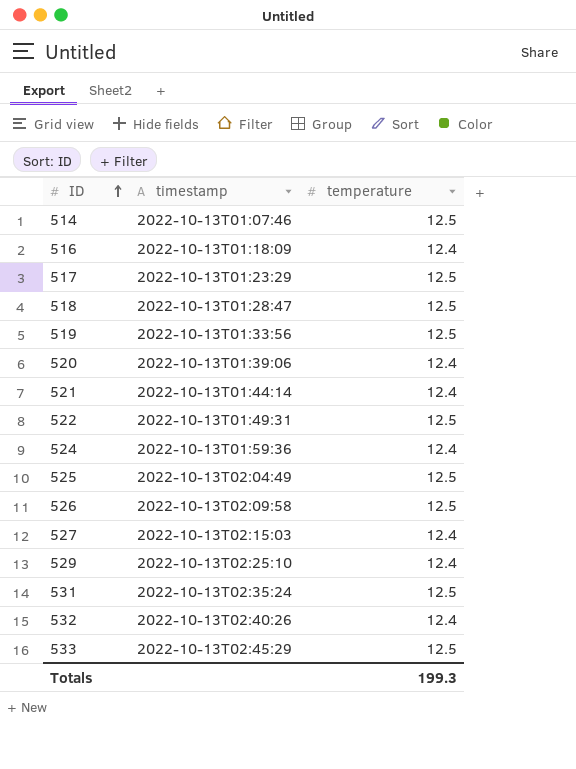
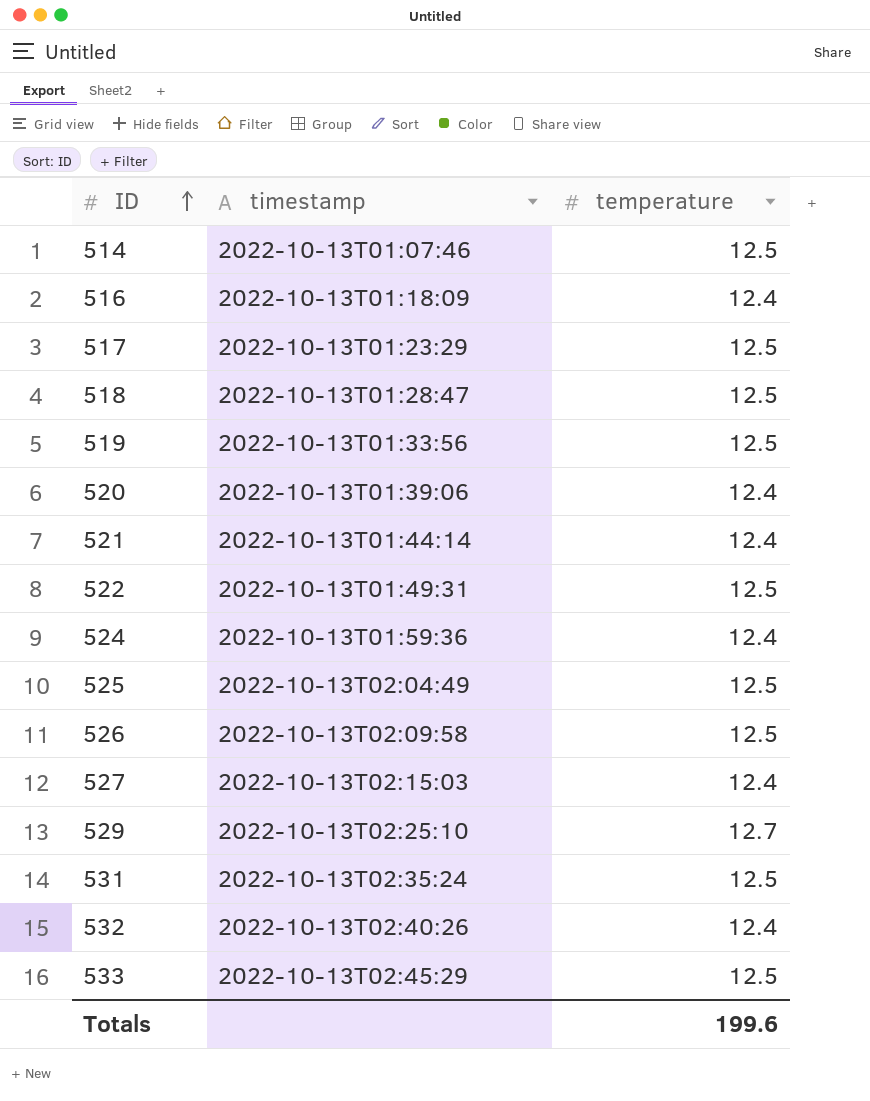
529 | temperature: 12.4 -> 12.7
Totals | temperature: 199.3 -> 199.6

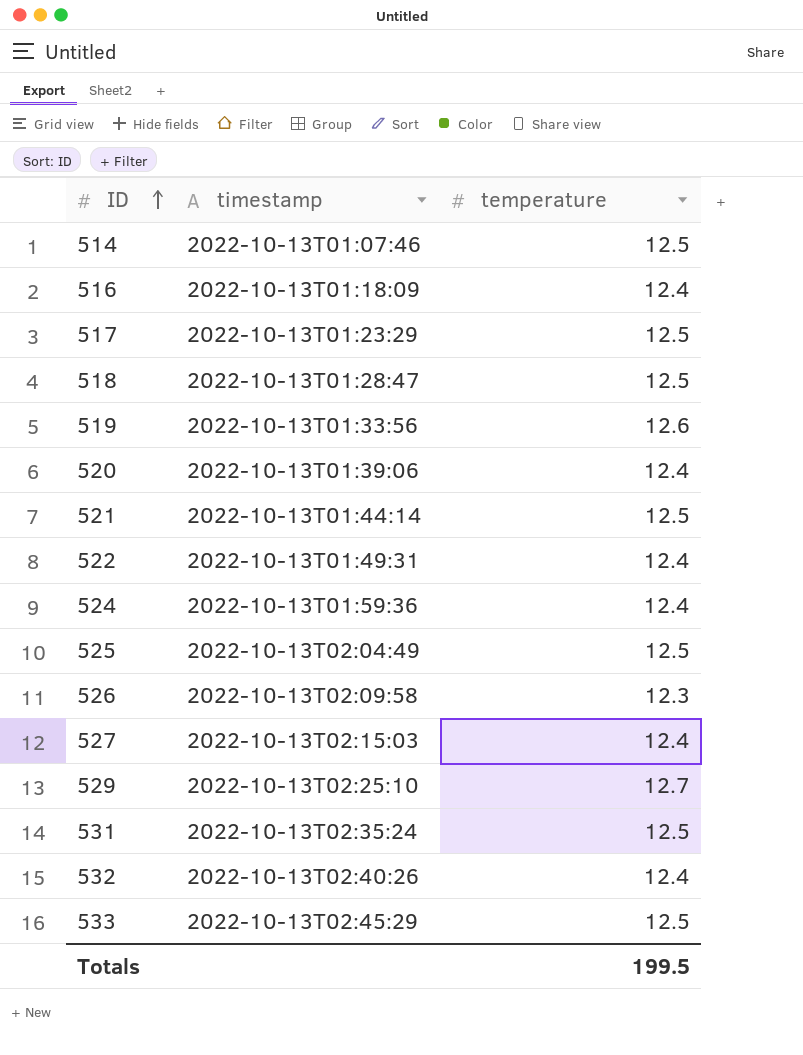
519 | temperature: 12.5 -> 12.6
521 | temperature: 12.4 -> 12.5
522 | temperature: 12.5 -> 12.4
526 | temperature: 12.5 -> 12.3
Totals | temperature: 199.6 -> 199.5

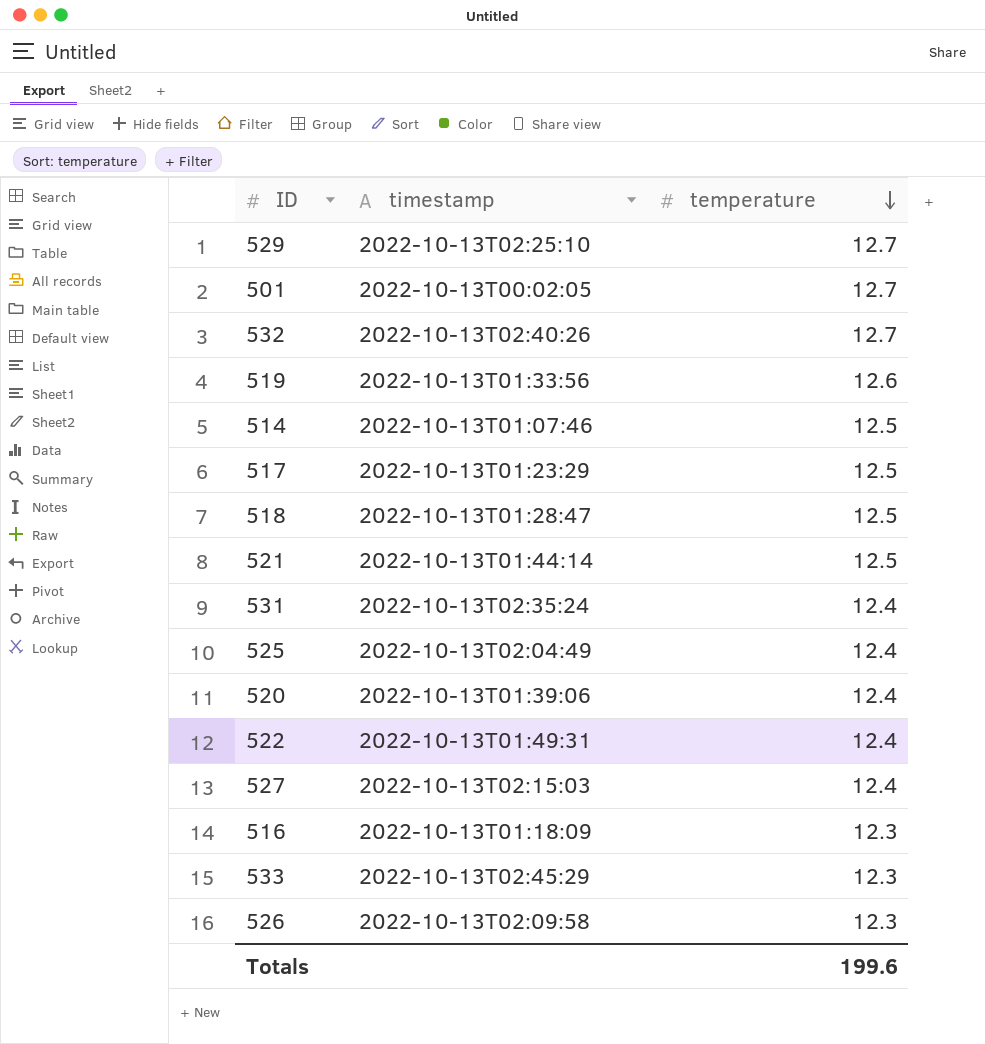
row order: ID ascending -> temperature descending
row 524: 2022-10-13T01:59:36 | 12.4 -> none
row 501: none -> 2022-10-13T00:02:05 | 12.7
532 | temperature: 12.4 -> 12.7
531 | temperature: 12.5 -> 12.4
525 | temperature: 12.5 -> 12.4
516 | temperature: 12.4 -> 12.3
533 | temperature: 12.5 -> 12.3
Totals | temperature: 199.5 -> 199.6

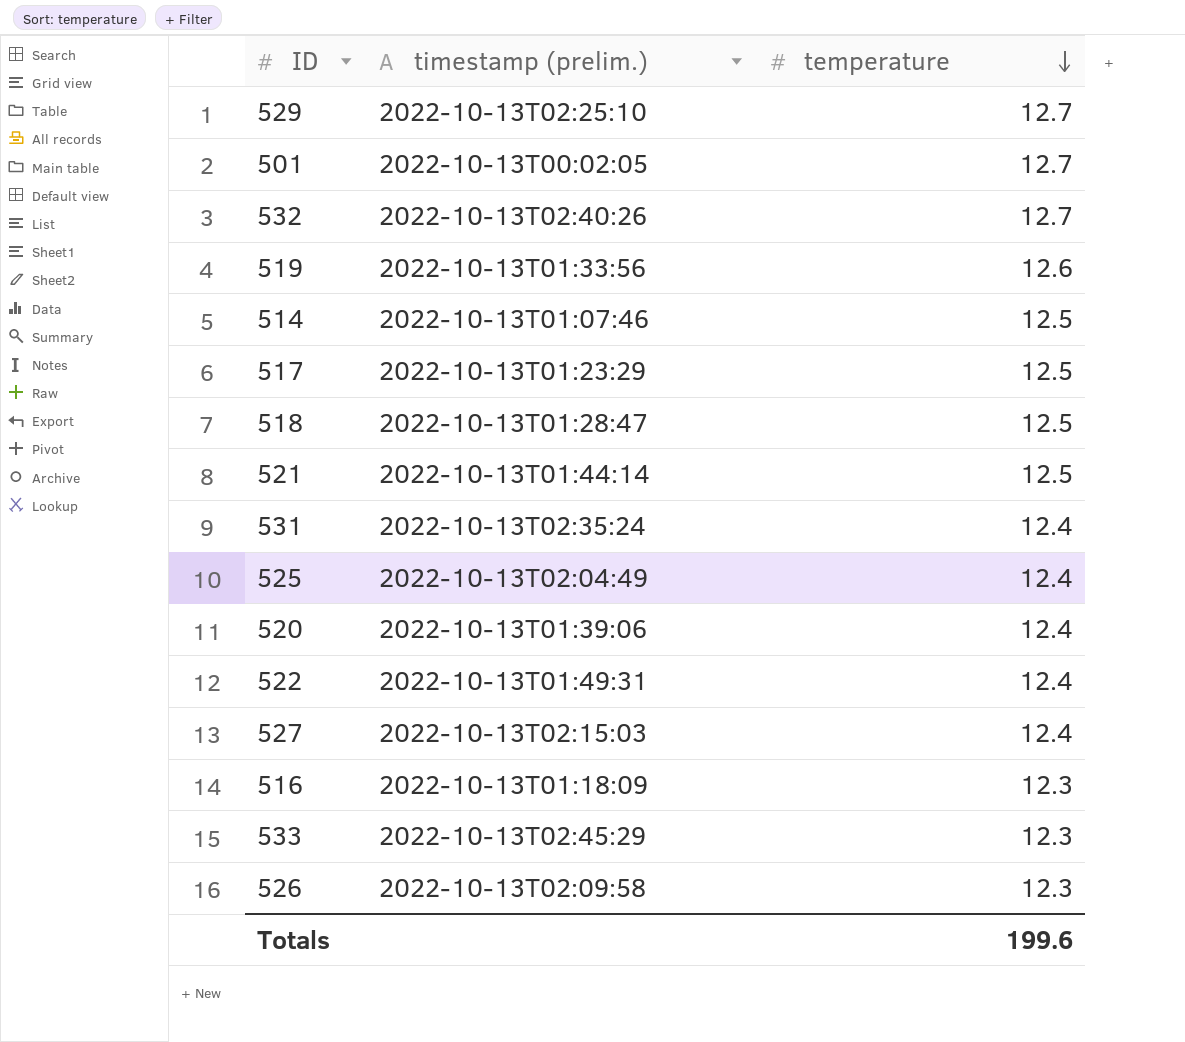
column name: timestamp -> timestamp (prelim.)

